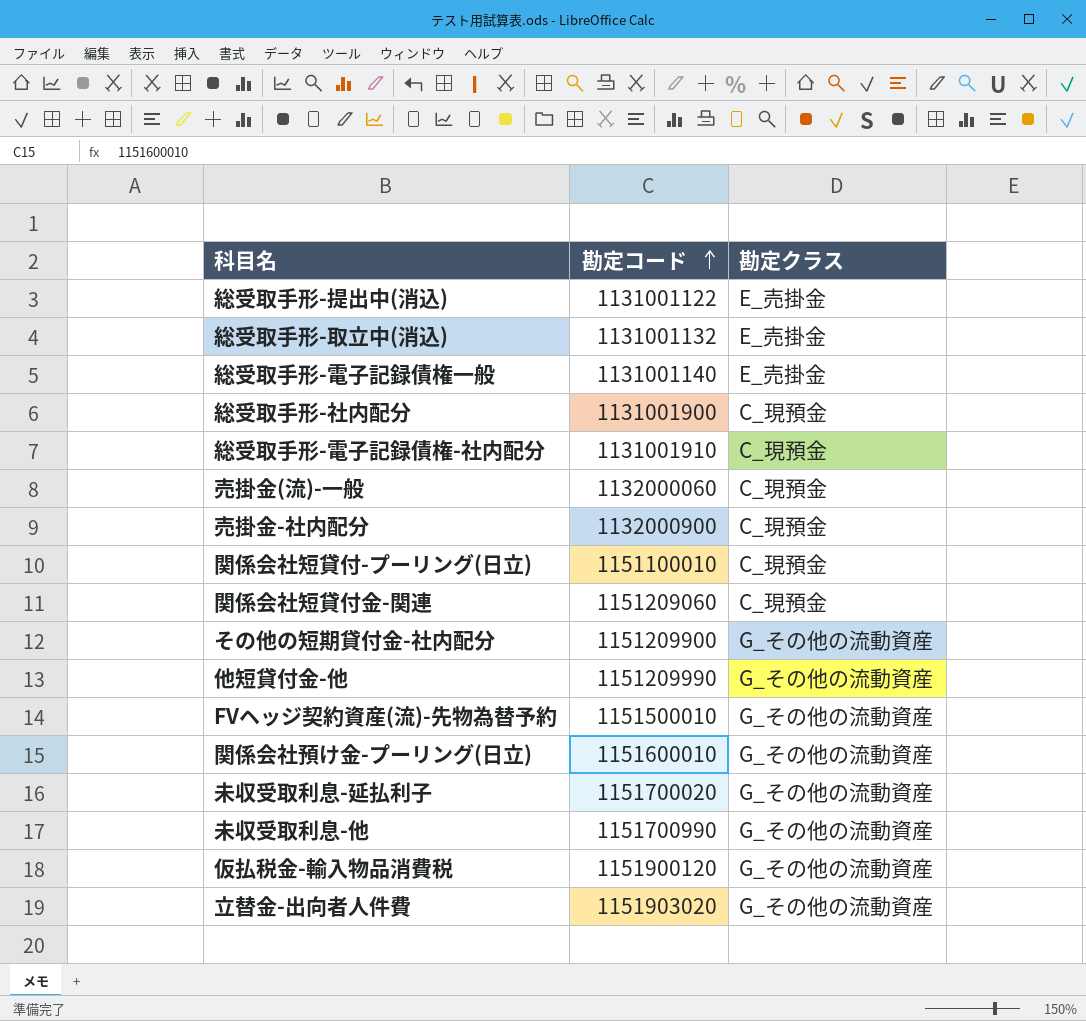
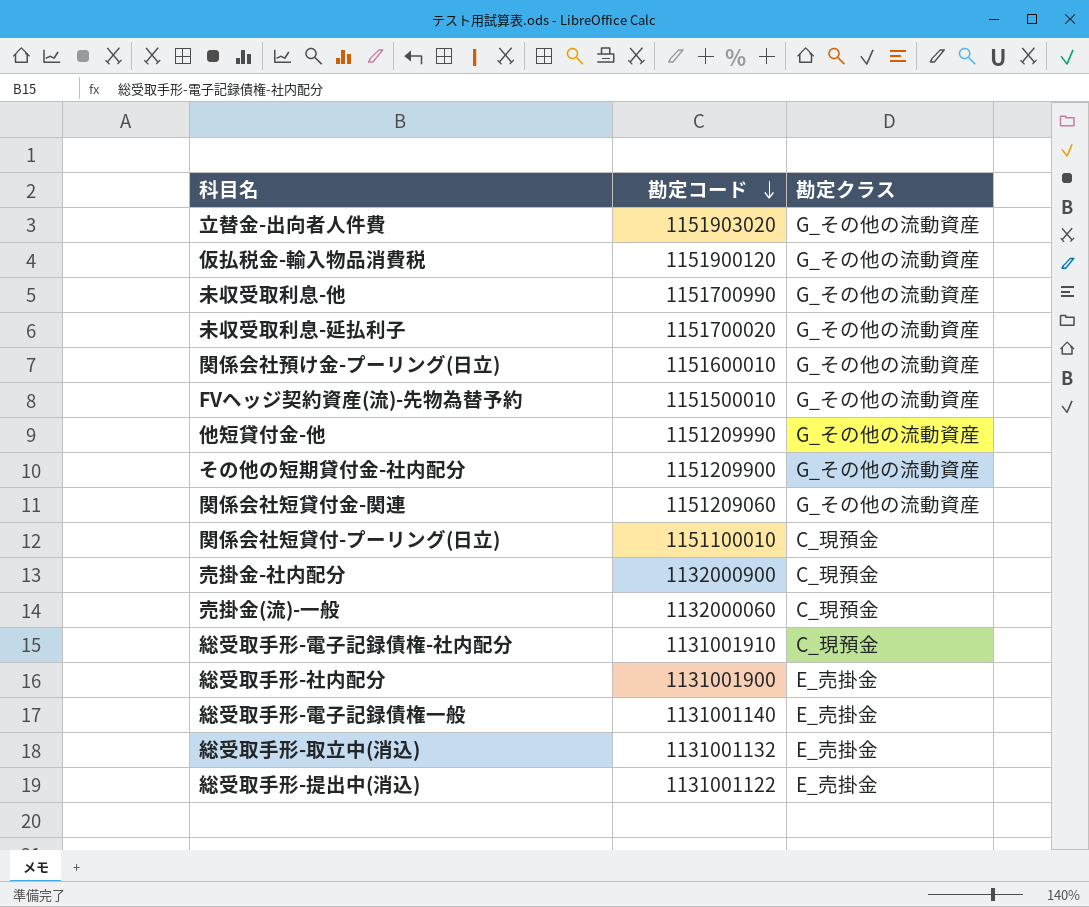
row order: 勘定コード ascending -> 勘定コード descending
関係会社短貸付金-関連 | 勘定クラス: C_現預金 -> G_その他の流動資産
総受取手形-社内配分 | 勘定クラス: C_現預金 -> E_売掛金

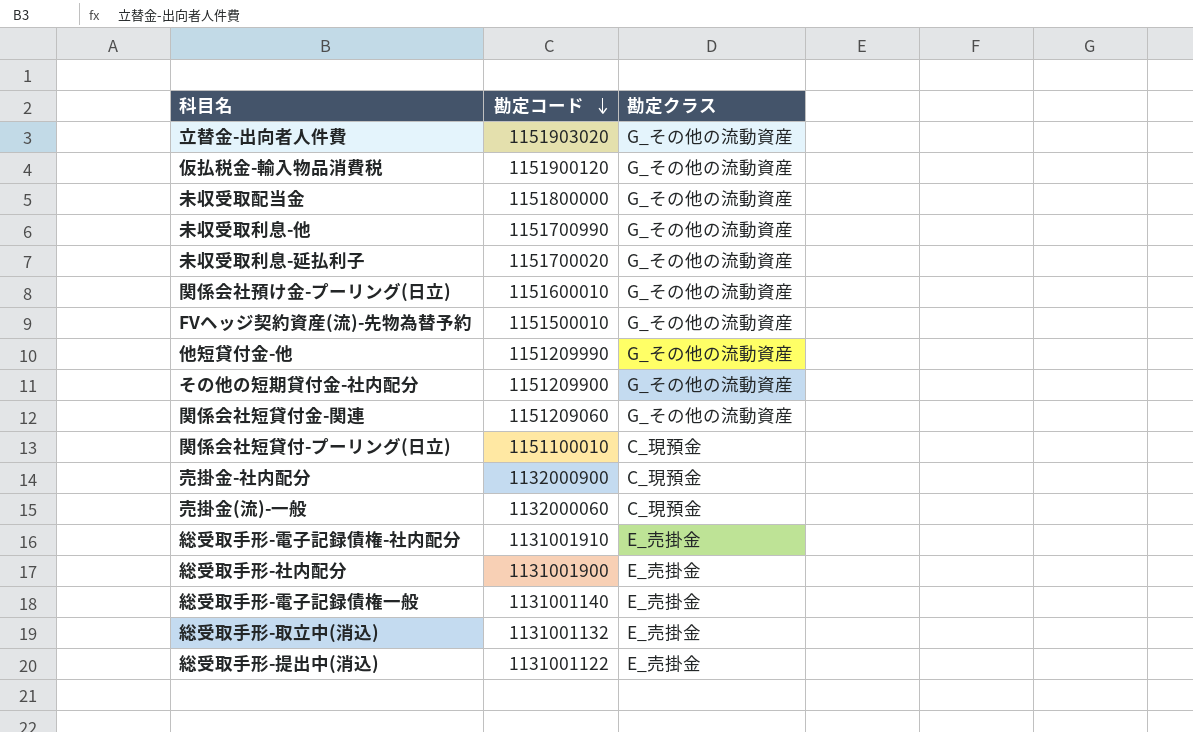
row 未収受取配当金: none -> 1151800000 | G_その他の流動資産
総受取手形-電子記録債権-社内配分 | 勘定クラス: C_現預金 -> E_売掛金

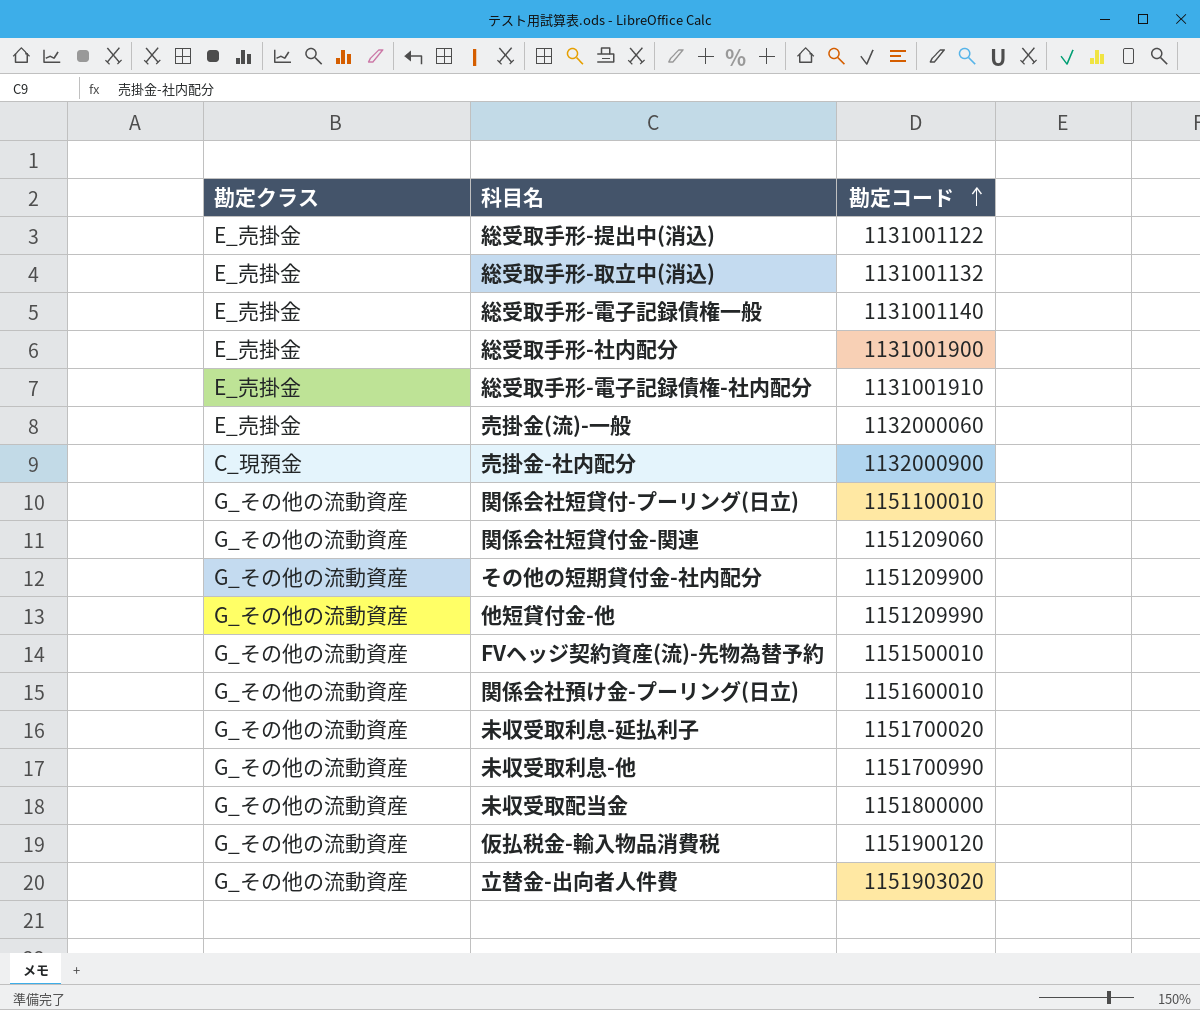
row order: 勘定コード descending -> 勘定コード ascending
column 勘定クラス | position: 3 -> 1
売掛金(流)-一般 | 勘定クラス: C_現預金 -> E_売掛金
関係会社短貸付-プーリング(日立) | 勘定クラス: C_現預金 -> G_その他の流動資産

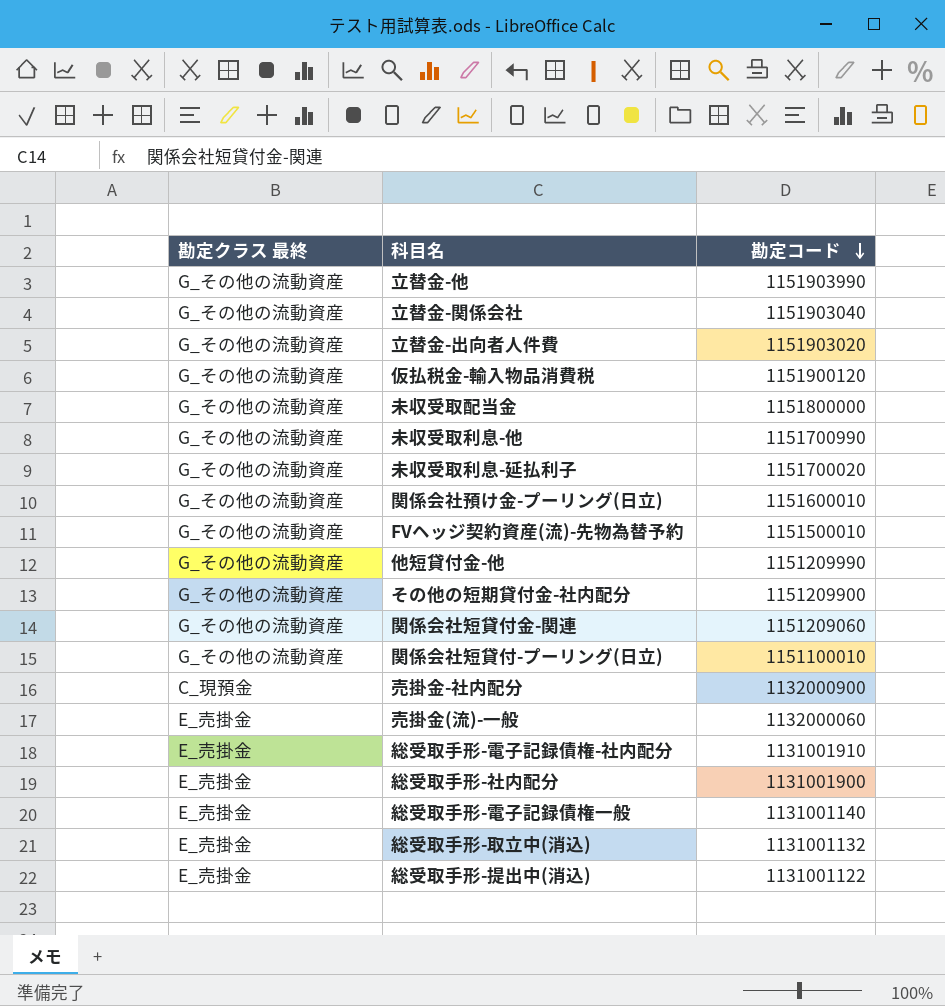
row order: 勘定コード ascending -> 勘定コード descending
column name: 勘定クラス -> 勘定クラス 最終
row 立替金-他: none -> G_その他の流動資産 | 1151903990
row 立替金-関係会社: none -> G_その他の流動資産 | 1151903040

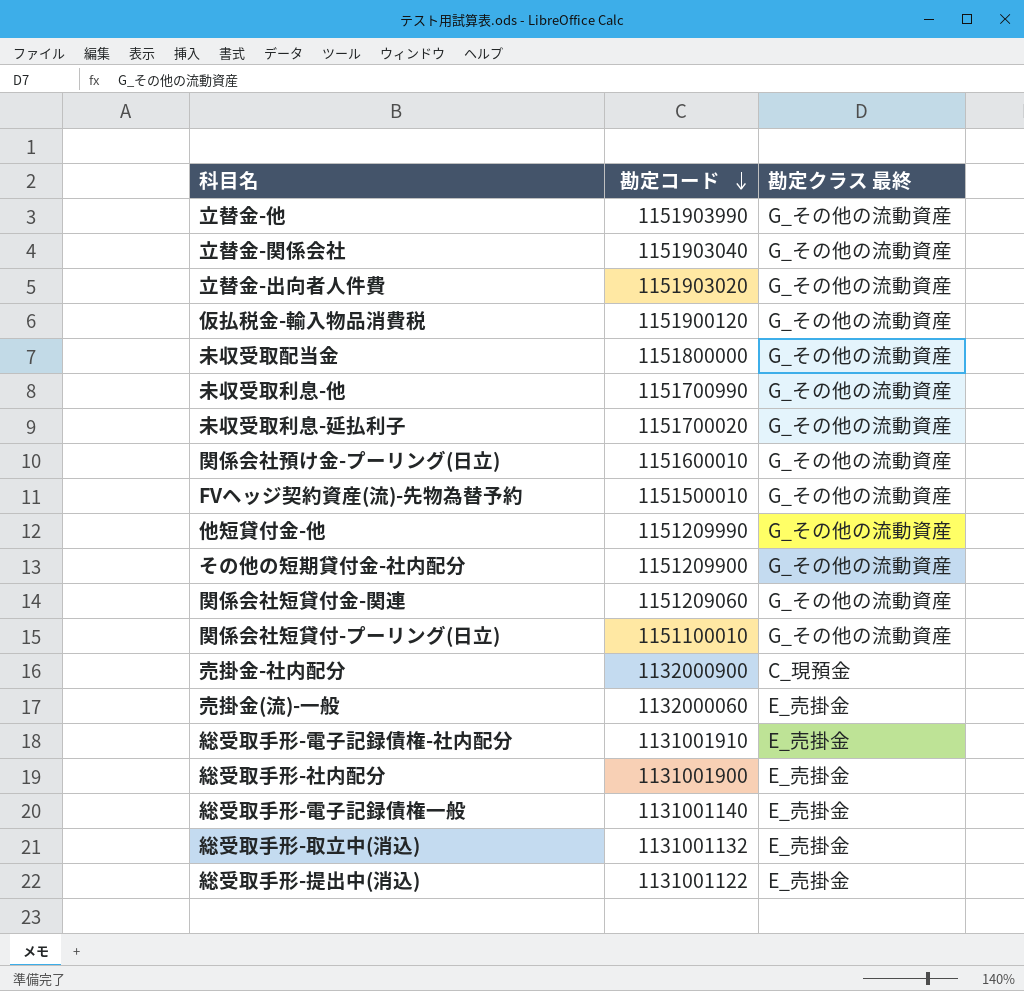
column 勘定クラス 最終 | position: 1 -> 3

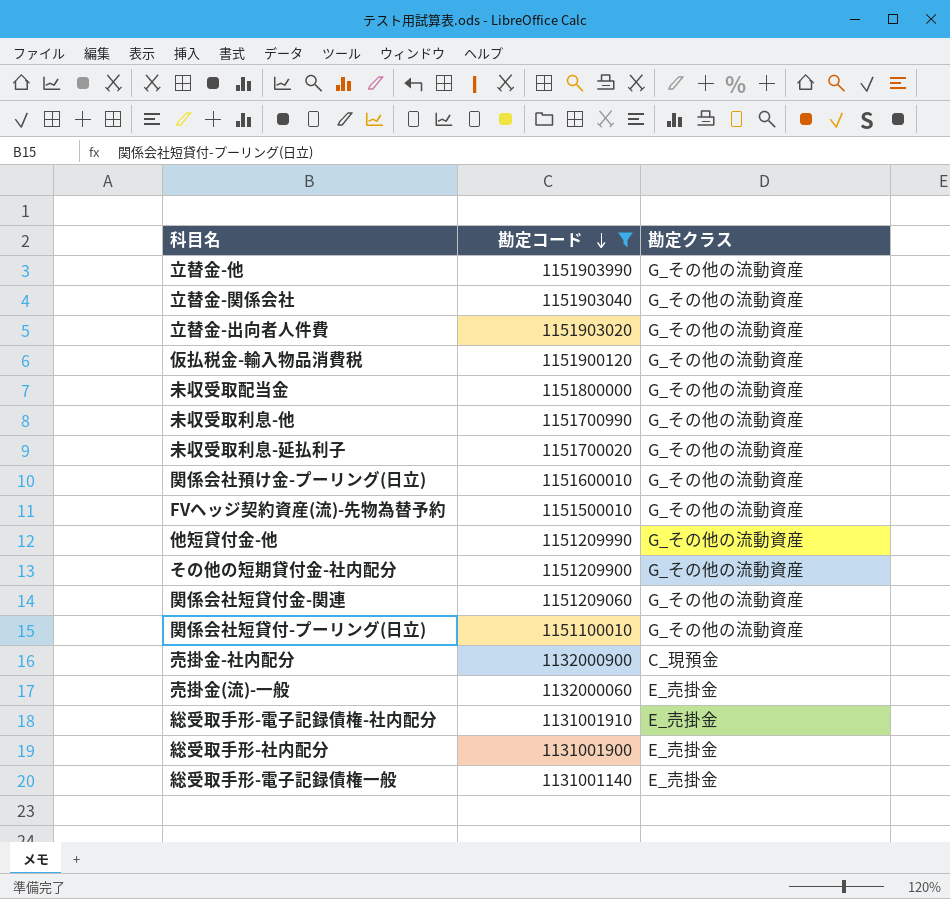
filter: none -> 勘定コード >= 1131001140
column name: 勘定クラス 最終 -> 勘定クラス

